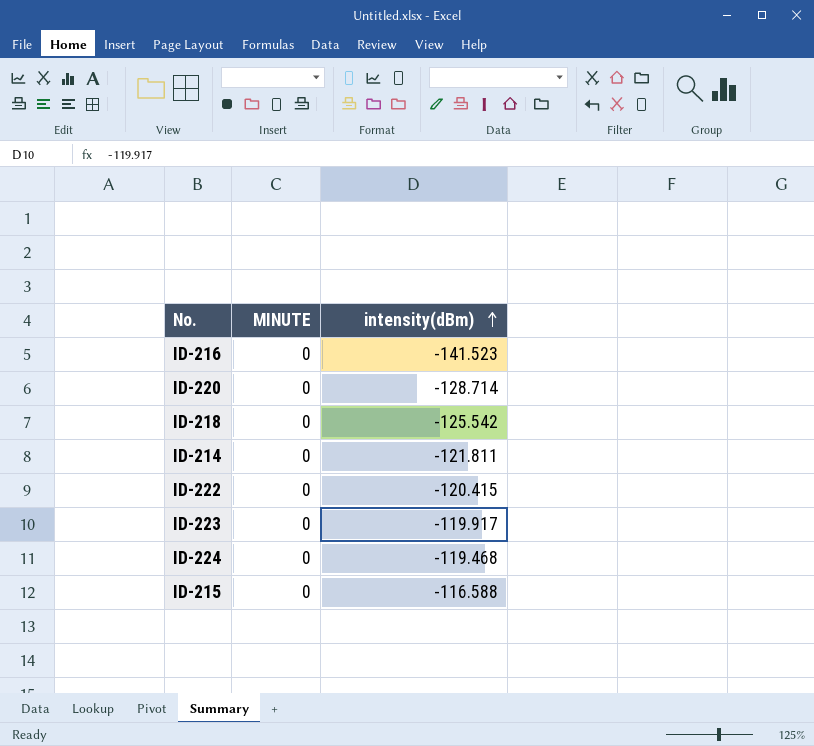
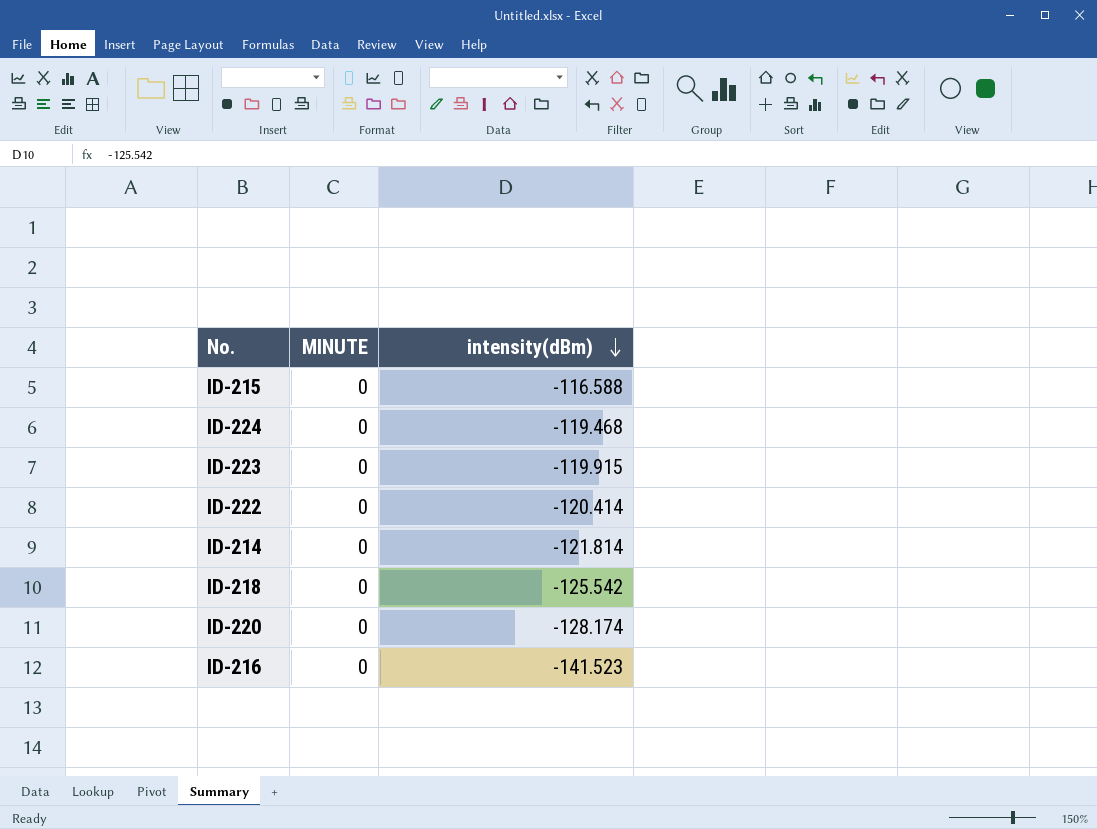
row order: intensity(dBm) ascending -> intensity(dBm) descending
ID-223 | intensity(dBm): -119.917 -> -119.915
ID-222 | intensity(dBm): -120.415 -> -120.414
ID-214 | intensity(dBm): -121.811 -> -121.814
ID-220 | intensity(dBm): -128.714 -> -128.174

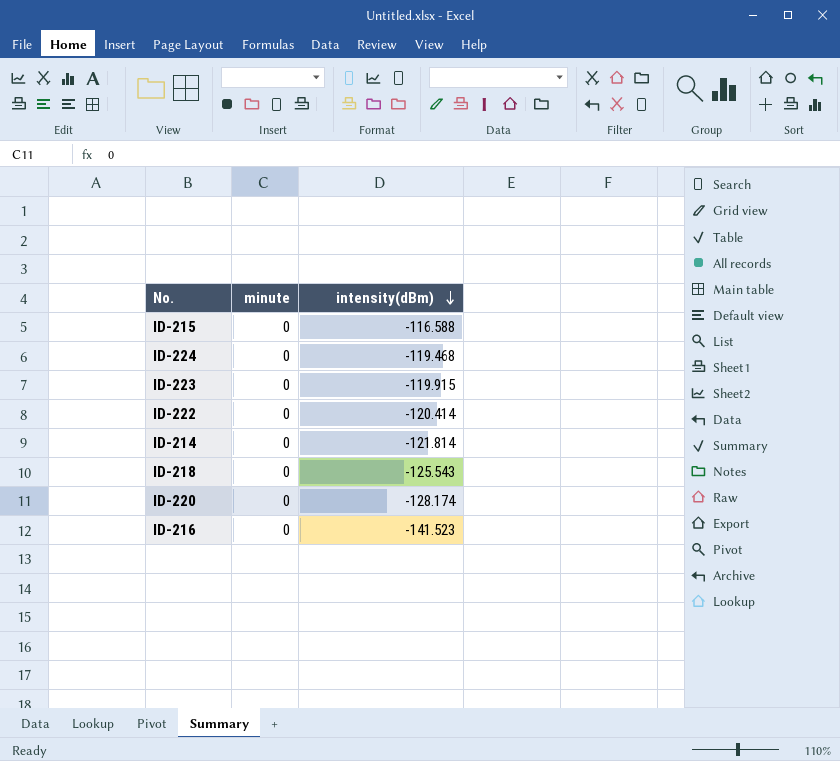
column name: MINUTE -> minute
ID-218 | intensity(dBm): -125.542 -> -125.543

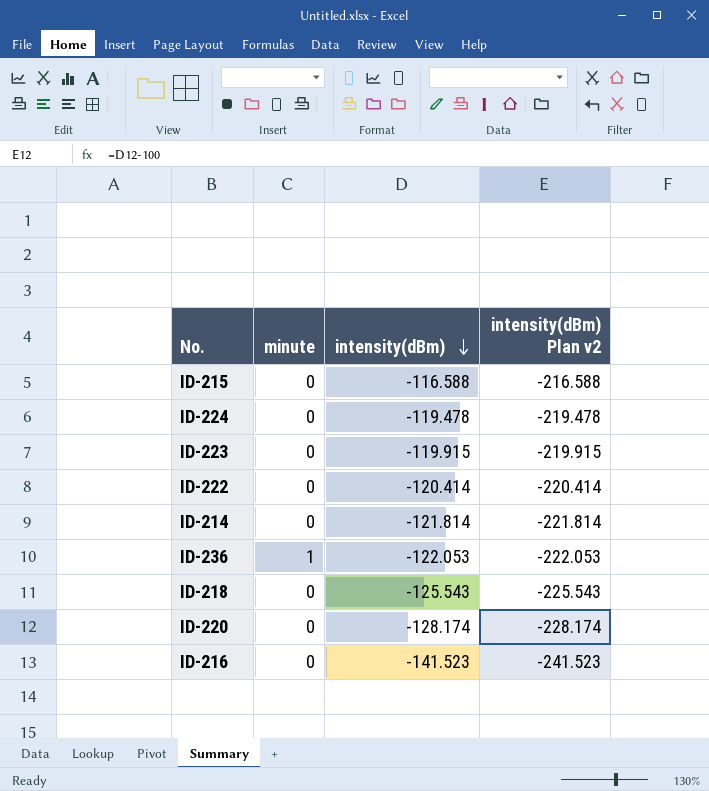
column intensity(dBm) Plan v2 | formula: none -> [intensity(dBm)] - 100
ID-224 | intensity(dBm): -119.468 -> -119.478
row ID-236: none -> 1 | -122.053 | -222.053

